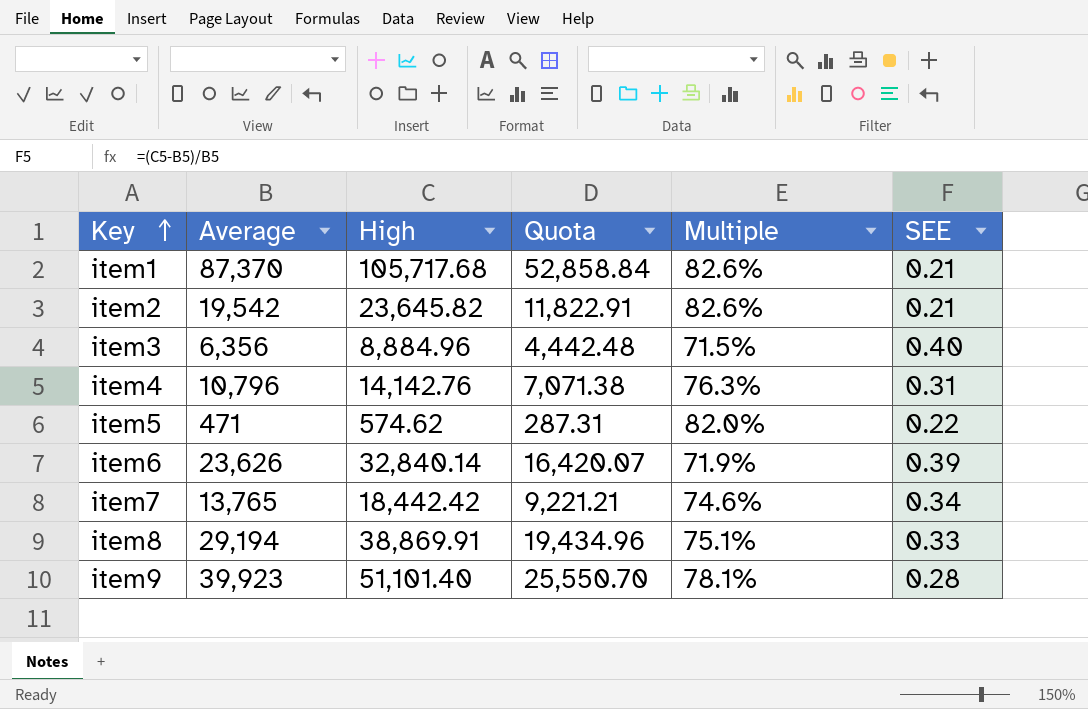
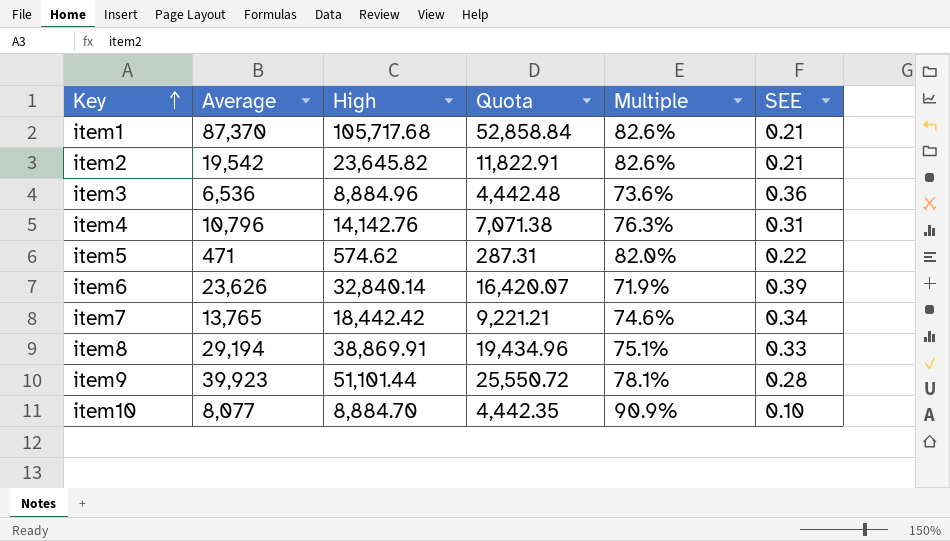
item3 | Average: 6,356 -> 6,536
item3 | Multiple: 71.5% -> 73.6%
item3 | SEE: 0.40 -> 0.36
item9 | High: 51,101.40 -> 51,101.44
item9 | Quota: 25,550.70 -> 25,550.72
row item10: none -> 8,077 | 8,884.70 | 4,442.35 | 90.9% | 0.10

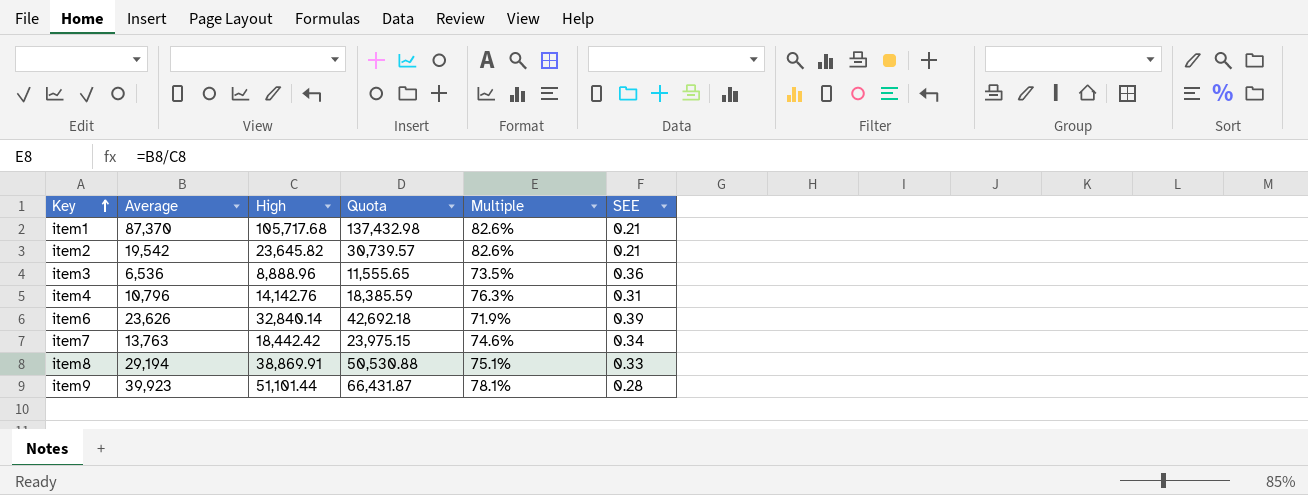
column Quota | formula: [High] * 0.5 -> [High] * 1.3
row item5: 471 | 574.62 | 287.31 | 82.0% | 0.22 -> none
row item10: 8,077 | 8,884.70 | 4,442.35 | 90.9% | 0.10 -> none
item3 | High: 8,884.96 -> 8,888.96
item3 | Multiple: 73.6% -> 73.5%
item7 | Average: 13,765 -> 13,763

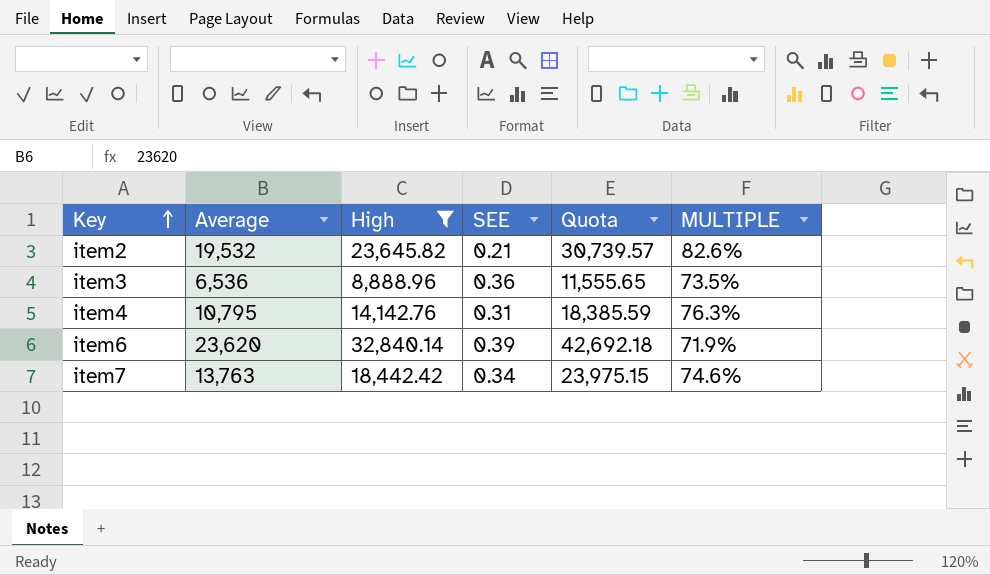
filter: none -> High <= 32,840.14
column SEE | position: 6 -> 4
column name: Multiple -> MULTIPLE
item2 | Average: 19,542 -> 19,532
item4 | Average: 10,796 -> 10,795
item6 | Average: 23,626 -> 23,620

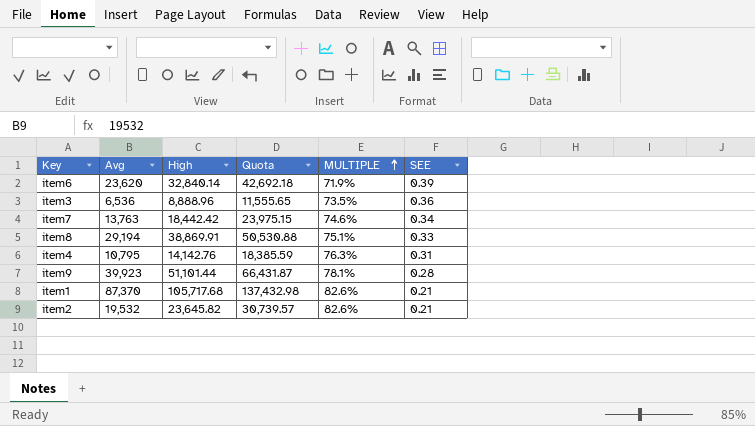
filter: High <= 32,840.14 -> none
row order: Key ascending -> MULTIPLE ascending
column name: Average -> Avg
column SEE | position: 4 -> 6

